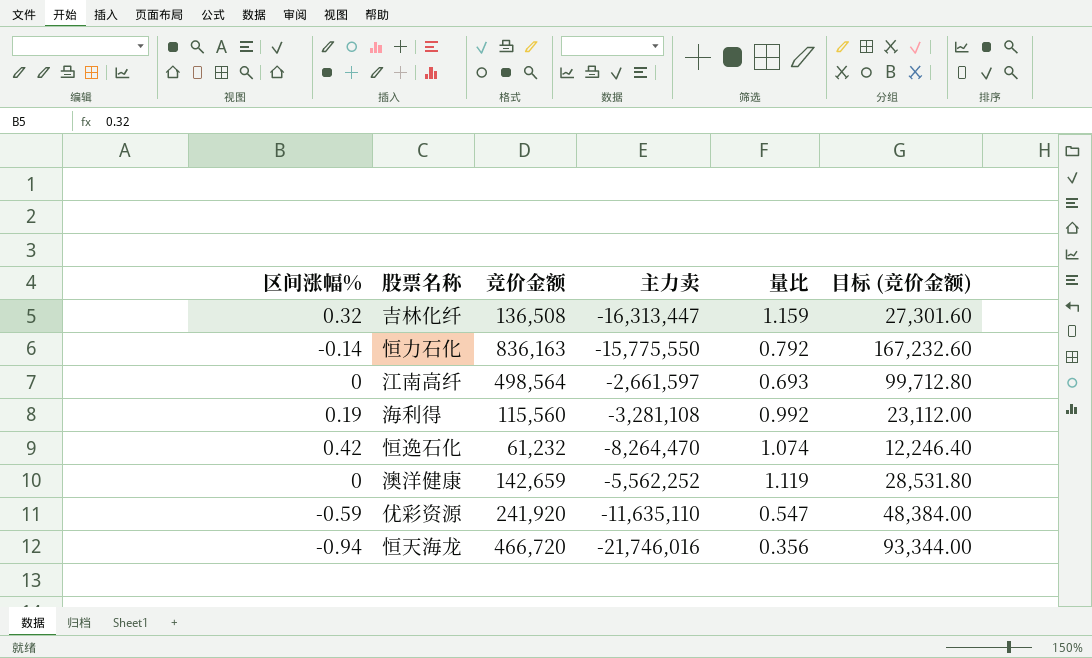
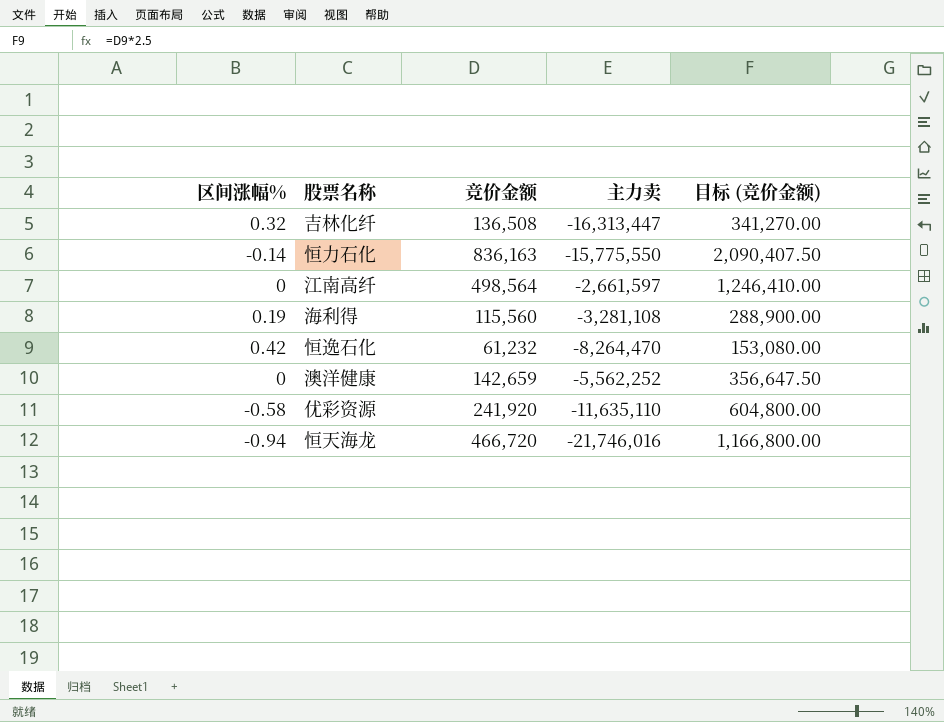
column 量比 | position: 5 -> none
column 目标 (竞价金额) | formula: [竞价金额] * 0.2 -> [竞价金额] * 2.5
优彩资源 | 区间涨幅%: -0.59 -> -0.58

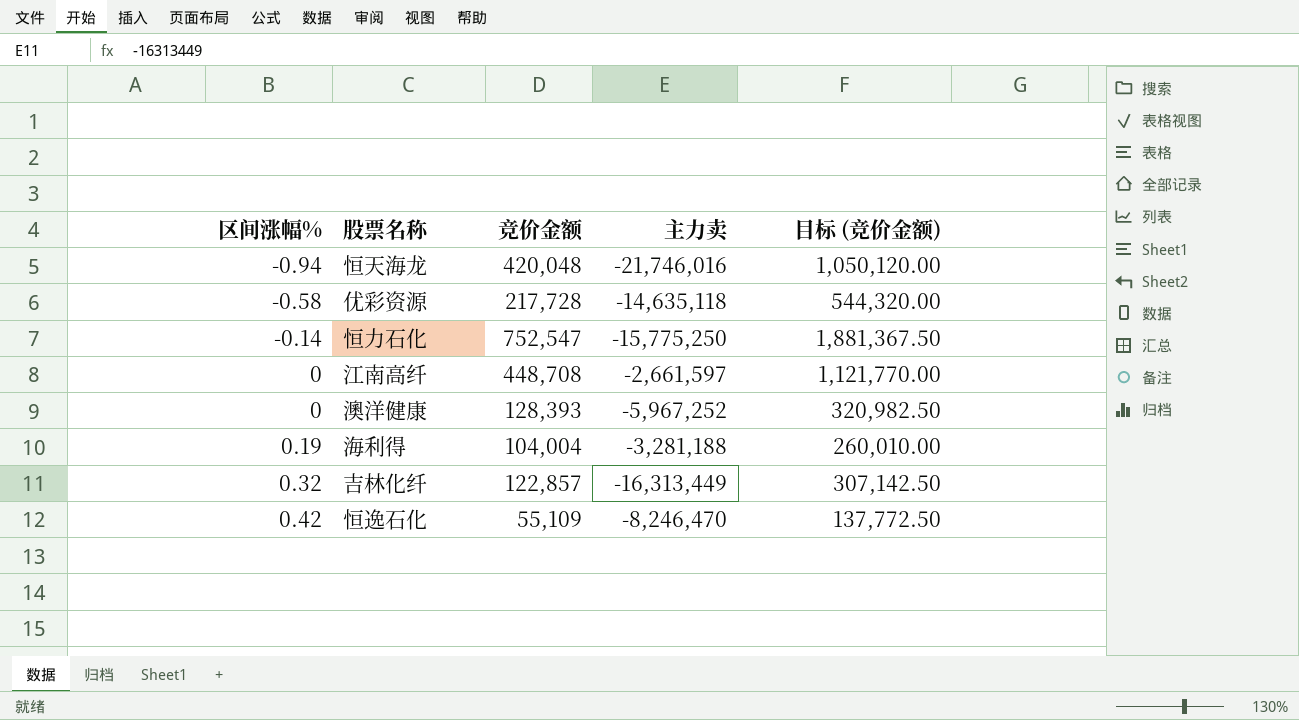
row order: none -> 区间涨幅% ascending
恒天海龙 | 竞价金额: 466,720 -> 420,048
恒天海龙 | 目标 (竞价金额): 1,166,800.00 -> 1,050,120.00
优彩资源 | 竞价金额: 241,920 -> 217,728
优彩资源 | 主力卖: -11,635,110 -> -14,635,118
优彩资源 | 目标 (竞价金额): 604,800.00 -> 544,320.00
恒力石化 | 竞价金额: 836,163 -> 752,547
恒力石化 | 主力卖: -15,775,550 -> -15,775,250
恒力石化 | 目标 (竞价金额): 2,090,407.50 -> 1,881,367.50
江南高纤 | 竞价金额: 498,564 -> 448,708
江南高纤 | 目标 (竞价金额): 1,246,410.00 -> 1,121,770.00
澳洋健康 | 竞价金额: 142,659 -> 128,393
澳洋健康 | 主力卖: -5,562,252 -> -5,967,252
澳洋健康 | 目标 (竞价金额): 356,647.50 -> 320,982.50
海利得 | 竞价金额: 115,560 -> 104,004
海利得 | 主力卖: -3,281,108 -> -3,281,188
海利得 | 目标 (竞价金额): 288,900.00 -> 260,010.00
吉林化纤 | 竞价金额: 136,508 -> 122,857
吉林化纤 | 主力卖: -16,313,447 -> -16,313,449
吉林化纤 | 目标 (竞价金额): 341,270.00 -> 307,142.50
恒逸石化 | 竞价金额: 61,232 -> 55,109
恒逸石化 | 主力卖: -8,264,470 -> -8,246,470
恒逸石化 | 目标 (竞价金额): 153,080.00 -> 137,772.50

